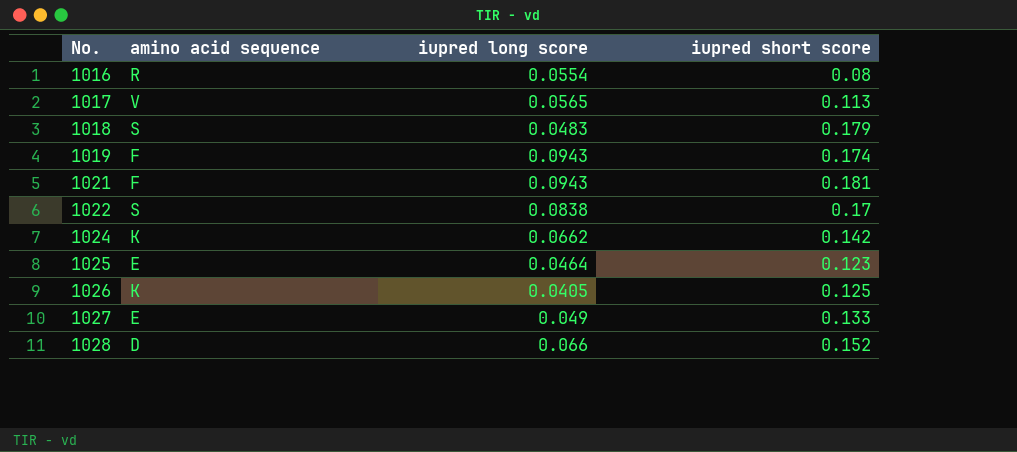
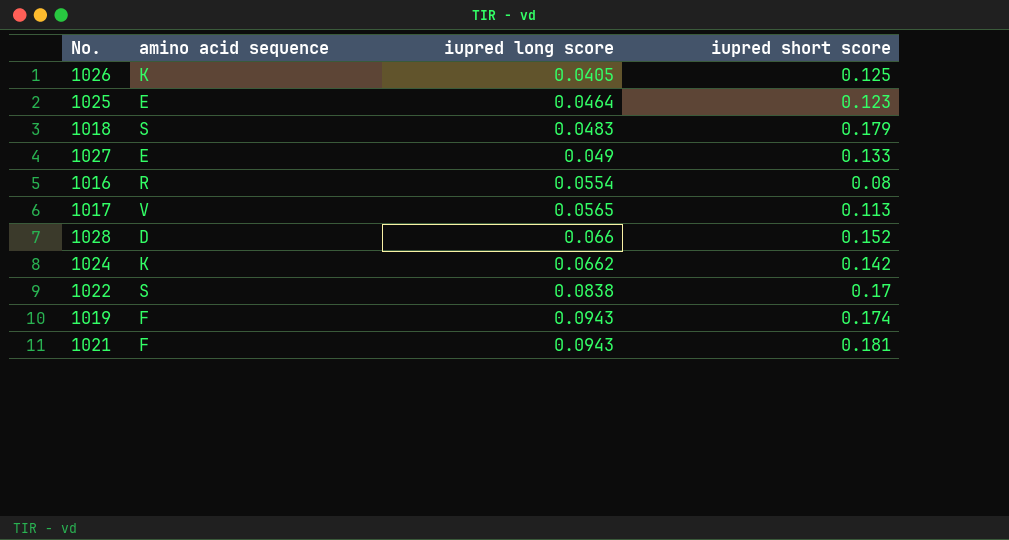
row order: No. ascending -> iupred long score ascending

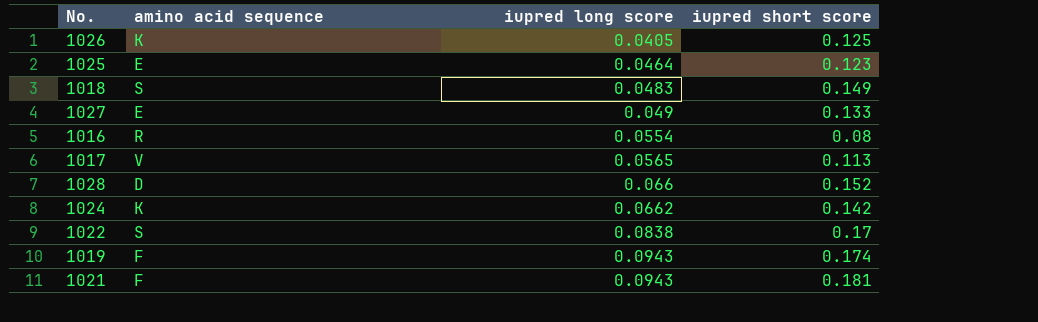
1018 | iupred short score: 0.179 -> 0.149

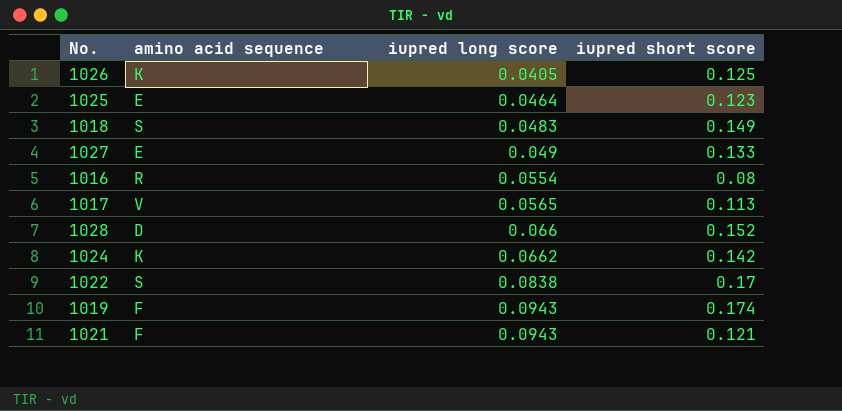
1021 | iupred short score: 0.181 -> 0.121

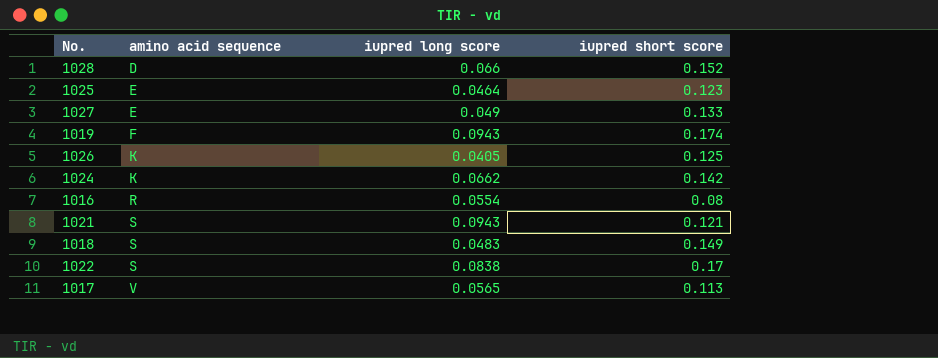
row order: iupred long score ascending -> amino acid sequence ascending
1021 | amino acid sequence: F -> S

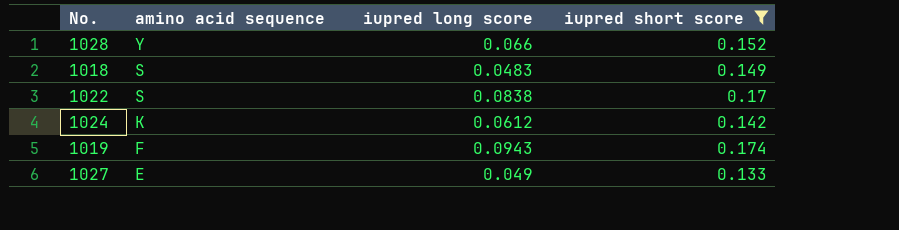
filter: none -> iupred short score >= 0.133
row order: amino acid sequence ascending -> amino acid sequence descending
1028 | amino acid sequence: D -> Y
1024 | iupred long score: 0.0662 -> 0.0612

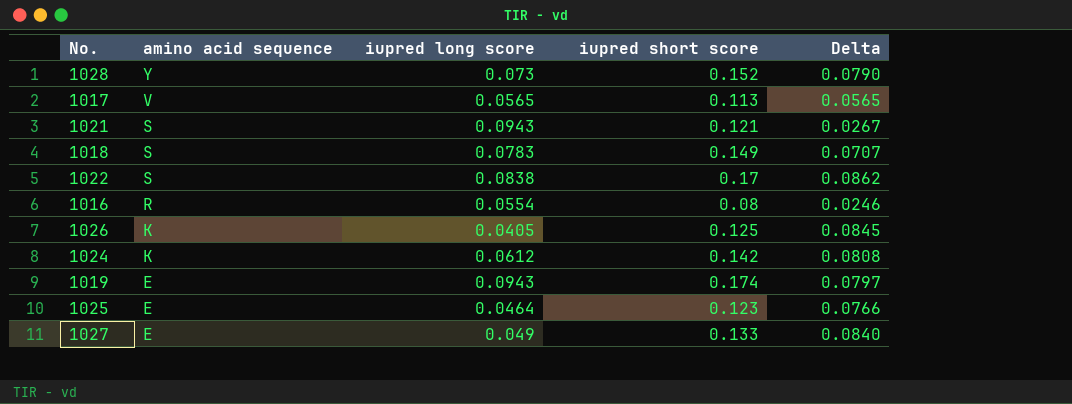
filter: iupred short score >= 0.133 -> none
column Delta | formula: none -> [iupred short score] - [iupred long score]
1028 | iupred long score: 0.066 -> 0.073
1018 | iupred long score: 0.0483 -> 0.0783
1019 | amino acid sequence: F -> E

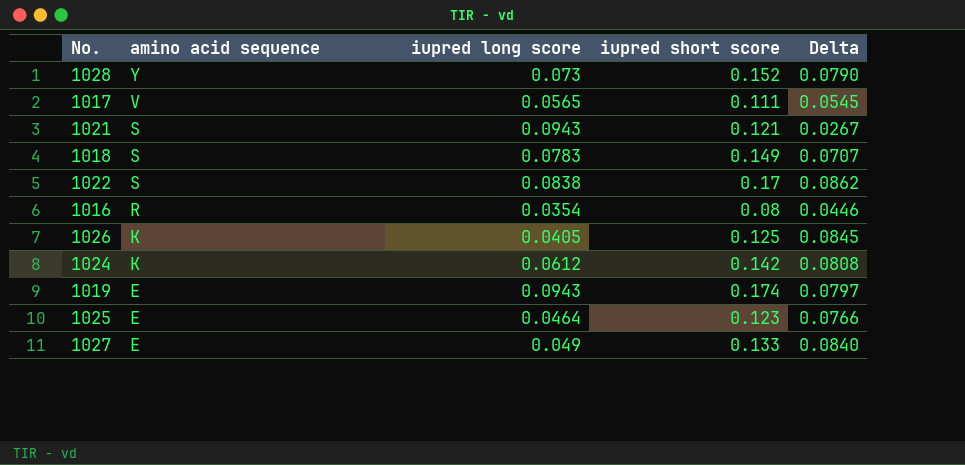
1017 | iupred short score: 0.113 -> 0.111
1017 | Delta: 0.0565 -> 0.0545
1016 | iupred long score: 0.0554 -> 0.0354
1016 | Delta: 0.0246 -> 0.0446

